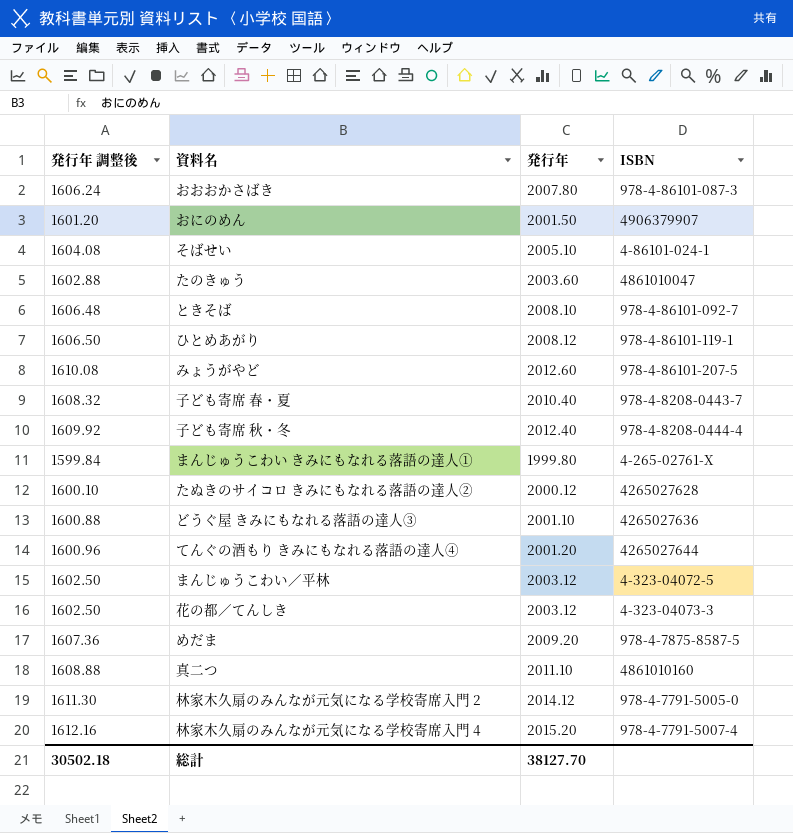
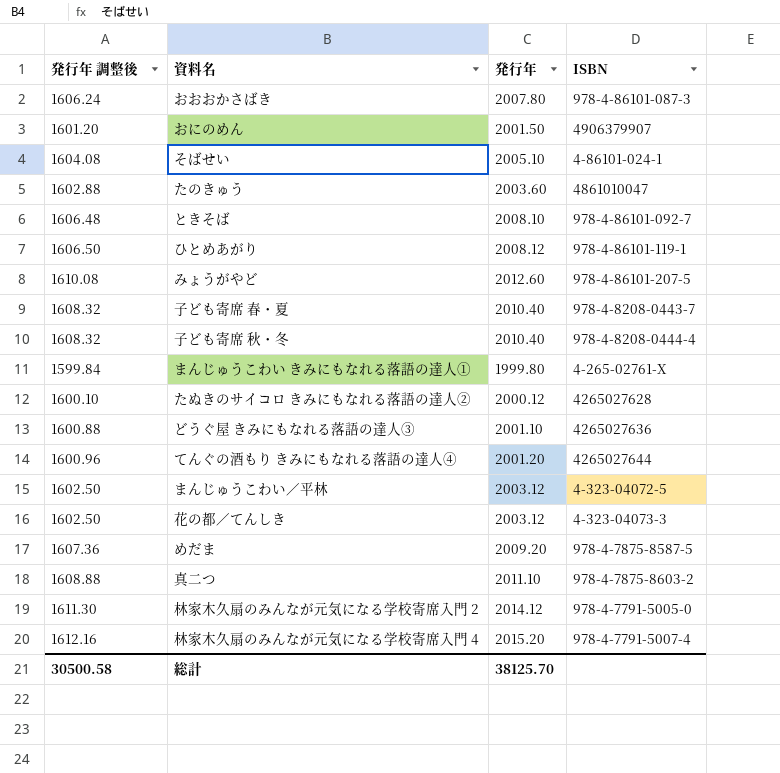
子ども寄席 秋・冬 | 発行年 調整後: 1609.92 -> 1608.32
子ども寄席 秋・冬 | 発行年: 2012.40 -> 2010.40
真二つ | ISBN: 4861010160 -> 978-4-7875-8603-2
総計 | 発行年 調整後: 30502.18 -> 30500.58
総計 | 発行年: 38127.70 -> 38125.70

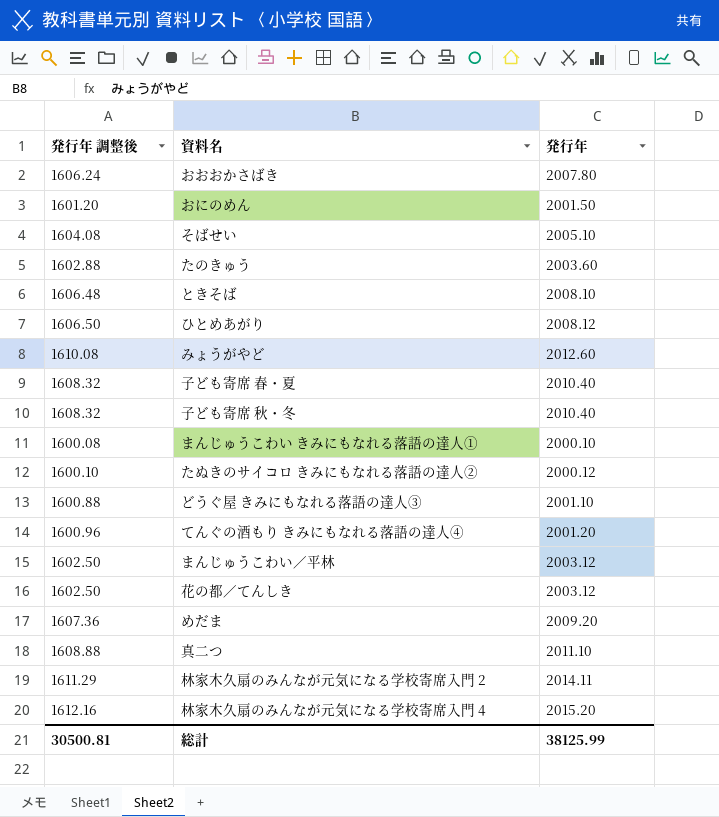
column ISBN | position: 4 -> none
まんじゅうこわい きみにもなれる落語の達人① | 発行年 調整後: 1599.84 -> 1600.08
まんじゅうこわい きみにもなれる落語の達人① | 発行年: 1999.80 -> 2000.10
林家木久扇のみんなが元気になる学校寄席入門 2 | 発行年 調整後: 1611.30 -> 1611.29
林家木久扇のみんなが元気になる学校寄席入門 2 | 発行年: 2014.12 -> 2014.11
総計 | 発行年 調整後: 30500.58 -> 30500.81
総計 | 発行年: 38125.70 -> 38125.99

